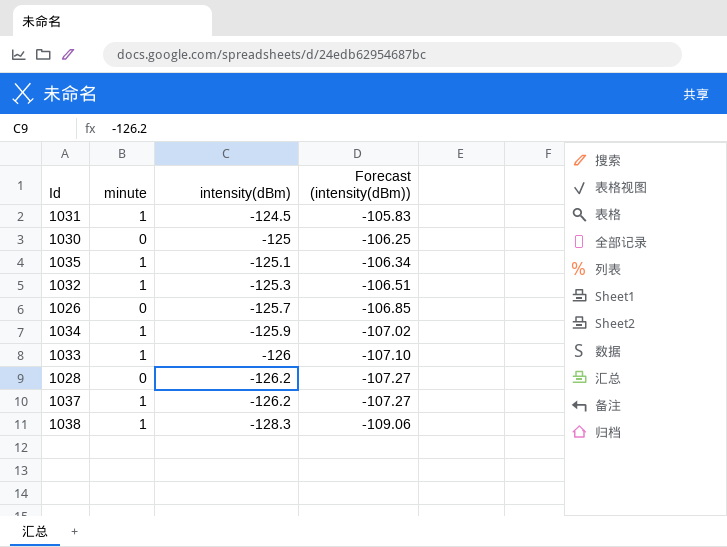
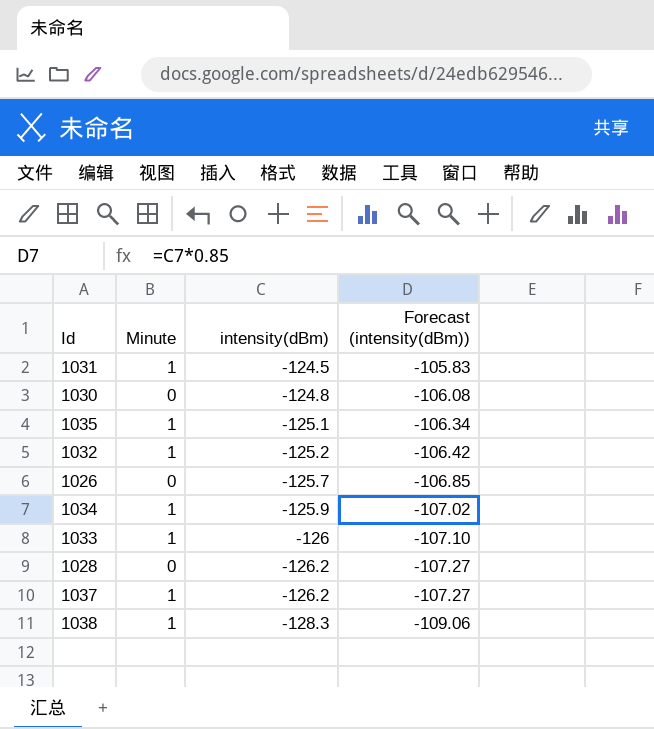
column name: minute -> Minute
1030 | intensity(dBm): -125 -> -124.8
1030 | Forecast (intensity(dBm)): -106.25 -> -106.08
1032 | intensity(dBm): -125.3 -> -125.2
1032 | Forecast (intensity(dBm)): -106.51 -> -106.42

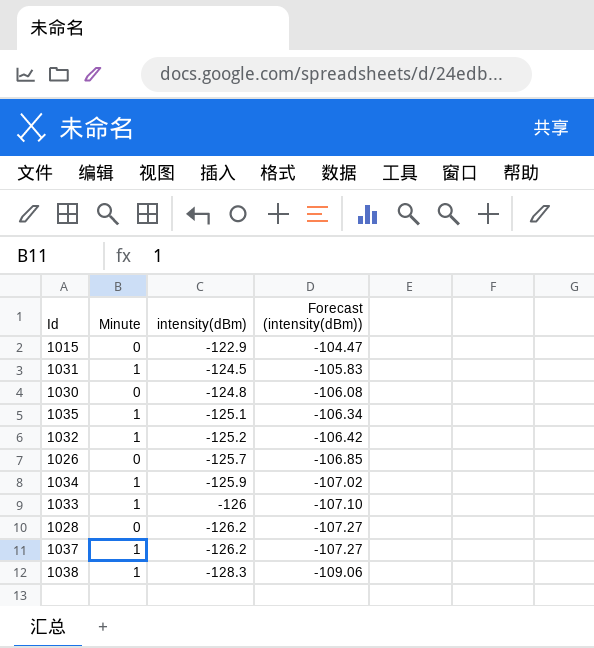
row 1015: none -> 0 | -122.9 | -104.47

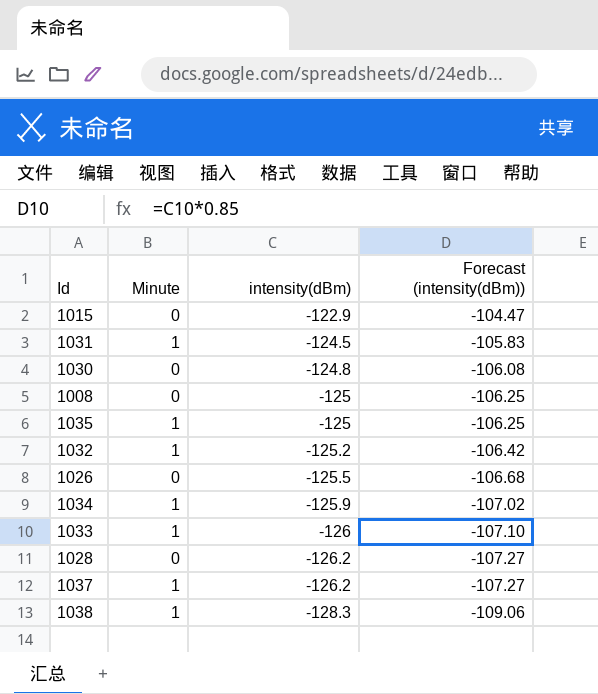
row 1008: none -> 0 | -125 | -106.25
1035 | intensity(dBm): -125.1 -> -125
1035 | Forecast (intensity(dBm)): -106.34 -> -106.25
1026 | intensity(dBm): -125.7 -> -125.5
1026 | Forecast (intensity(dBm)): -106.85 -> -106.68

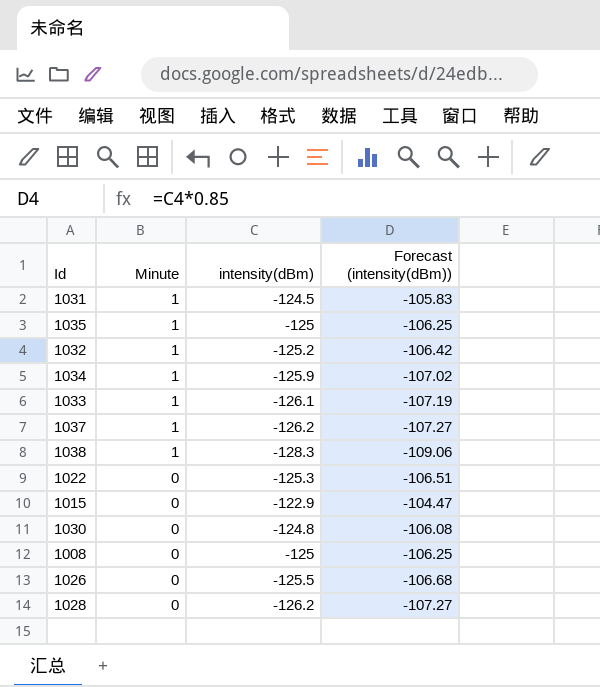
row order: intensity(dBm) descending -> Minute descending
1033 | intensity(dBm): -126 -> -126.1
1033 | Forecast (intensity(dBm)): -107.10 -> -107.19
row 1022: none -> 0 | -125.3 | -106.51

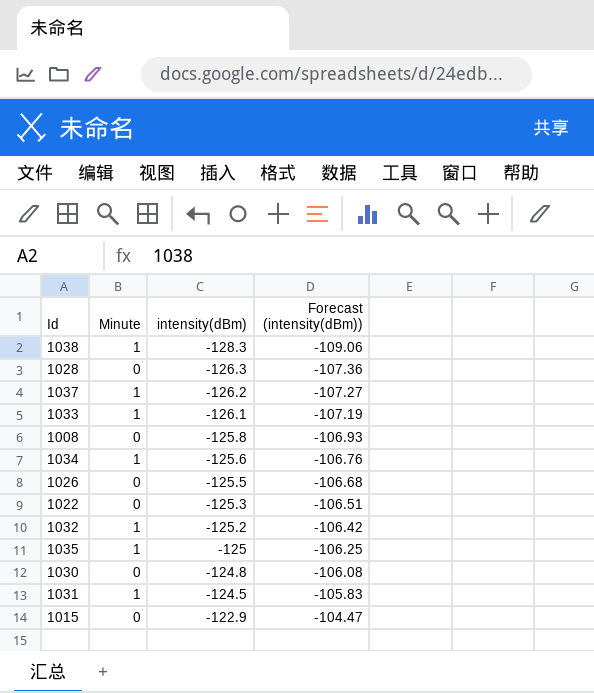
row order: Minute descending -> intensity(dBm) ascending
1028 | intensity(dBm): -126.2 -> -126.3
1028 | Forecast (intensity(dBm)): -107.27 -> -107.36
1008 | intensity(dBm): -125 -> -125.8
1008 | Forecast (intensity(dBm)): -106.25 -> -106.93
1034 | intensity(dBm): -125.9 -> -125.6
1034 | Forecast (intensity(dBm)): -107.02 -> -106.76

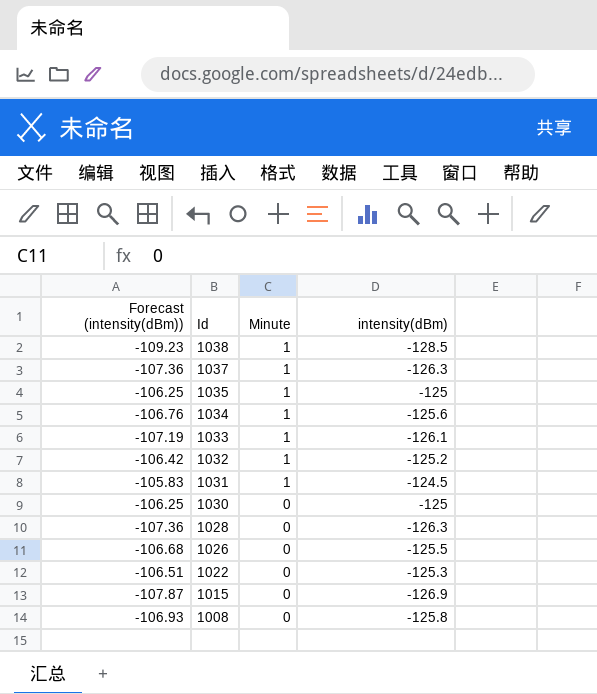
row order: intensity(dBm) ascending -> Id descending
column Forecast (intensity(dBm)) | position: 4 -> 1
1038 | Forecast (intensity(dBm)): -109.06 -> -109.23
1038 | intensity(dBm): -128.3 -> -128.5
1037 | Forecast (intensity(dBm)): -107.27 -> -107.36
1037 | intensity(dBm): -126.2 -> -126.3
1030 | Forecast (intensity(dBm)): -106.08 -> -106.25
1030 | intensity(dBm): -124.8 -> -125
1015 | Forecast (intensity(dBm)): -104.47 -> -107.87
1015 | intensity(dBm): -122.9 -> -126.9

